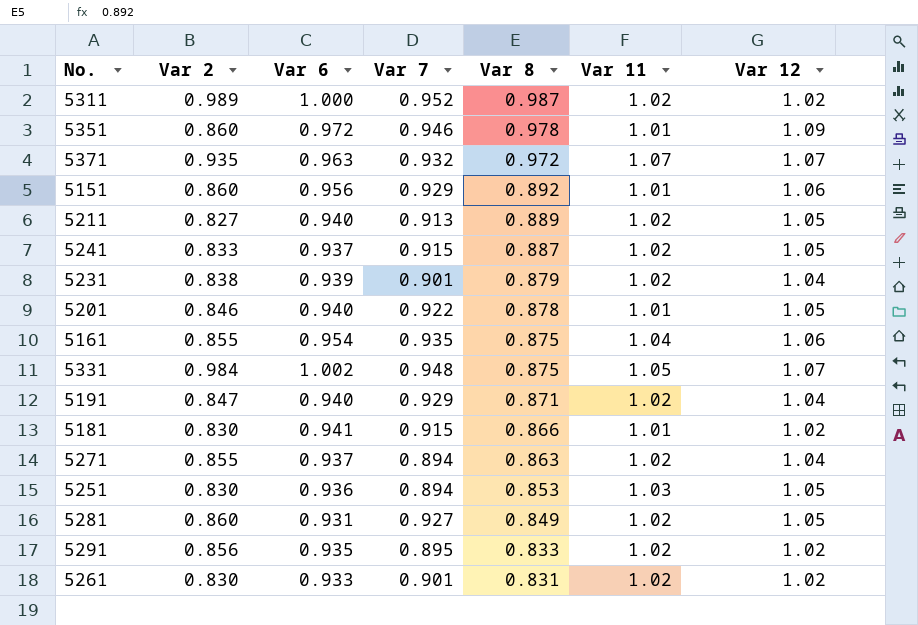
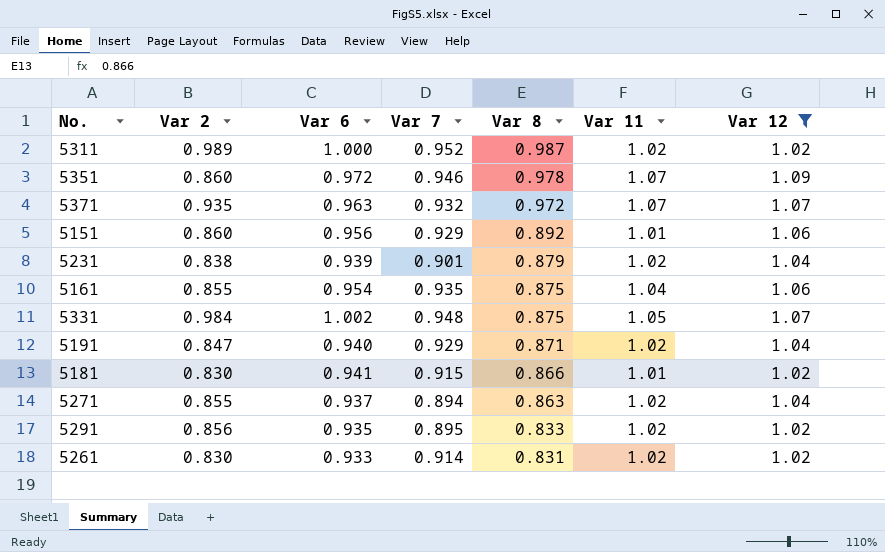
filter: none -> Var 12 != 1.05
5351 | Var 11: 1.01 -> 1.07
5261 | Var 7: 0.901 -> 0.914

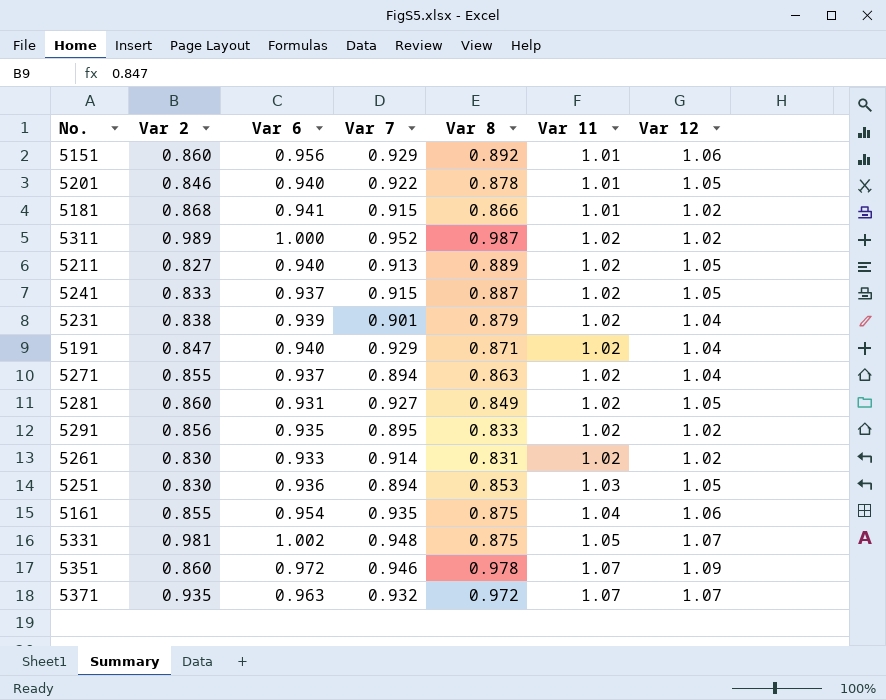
filter: Var 12 != 1.05 -> none
row order: Var 8 descending -> Var 11 ascending
5181 | Var 2: 0.830 -> 0.868
5331 | Var 2: 0.984 -> 0.981

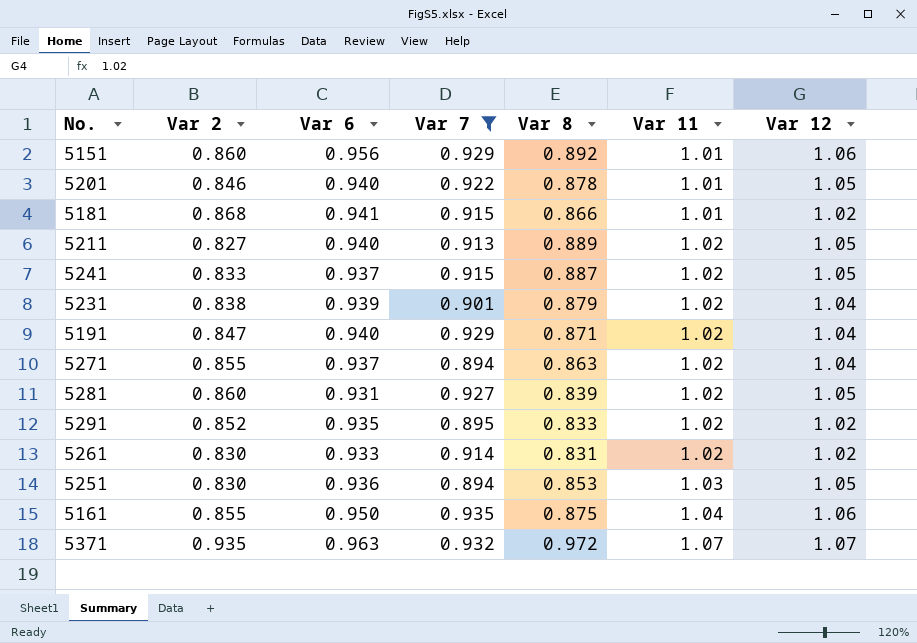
filter: none -> Var 7 <= 0.935
5281 | Var 8: 0.849 -> 0.839
5291 | Var 2: 0.856 -> 0.852
5161 | Var 6: 0.954 -> 0.950

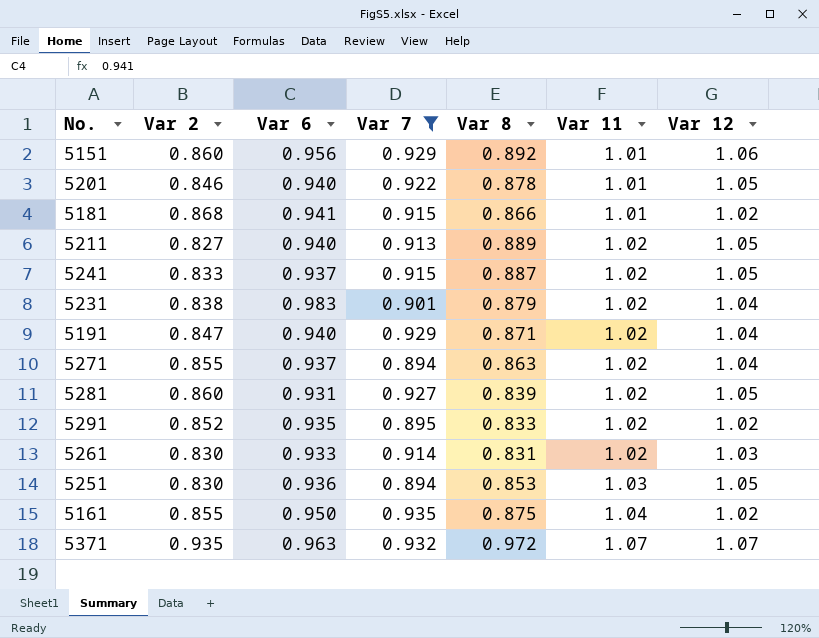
5231 | Var 6: 0.939 -> 0.983
5261 | Var 12: 1.02 -> 1.03
5161 | Var 12: 1.06 -> 1.02

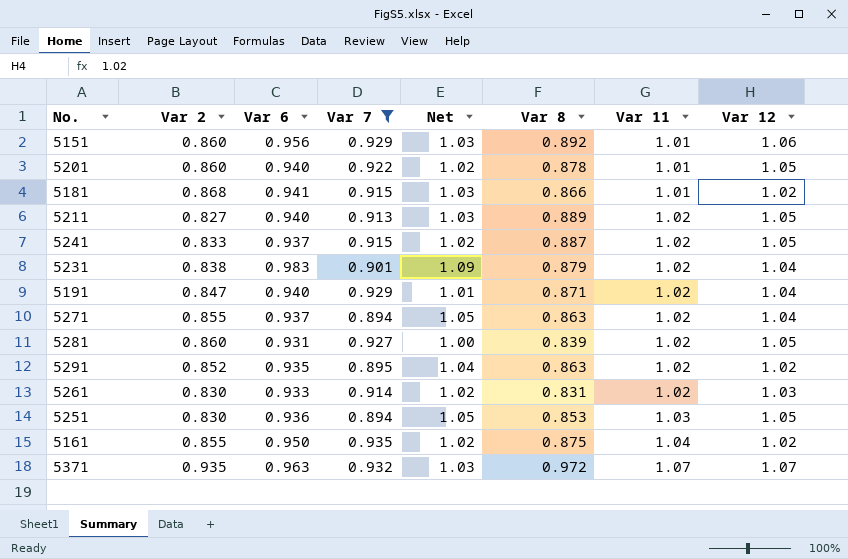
column Net | formula: none -> [Var 6] / [Var 7]
5201 | Var 2: 0.846 -> 0.860
5291 | Var 8: 0.833 -> 0.863

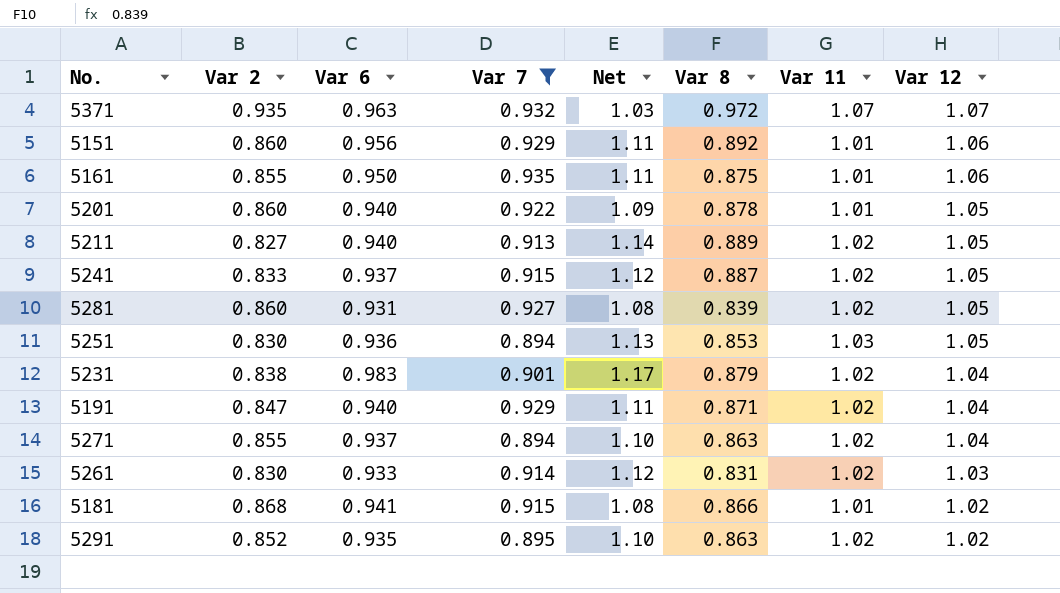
row order: Var 11 ascending -> Var 12 descending
column Net | formula: [Var 6] / [Var 7] -> [Var 6] / [Var 2]
5161 | Var 11: 1.04 -> 1.01
5161 | Var 12: 1.02 -> 1.06

